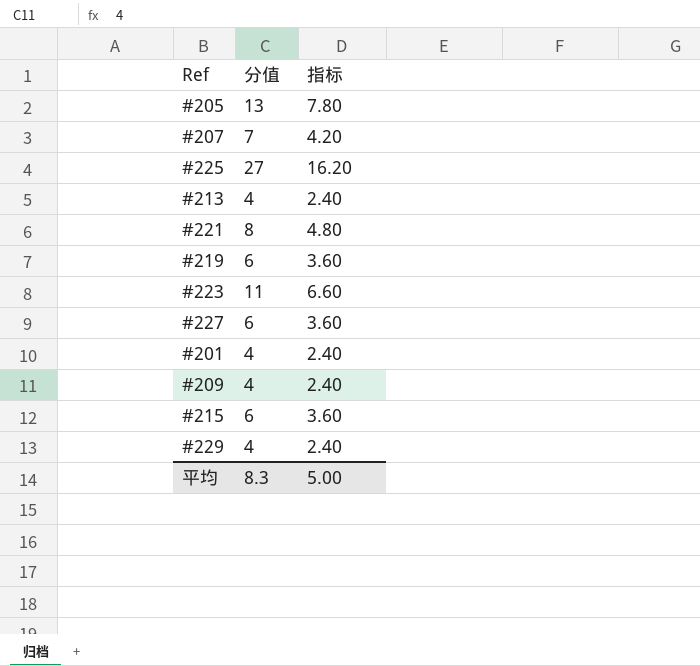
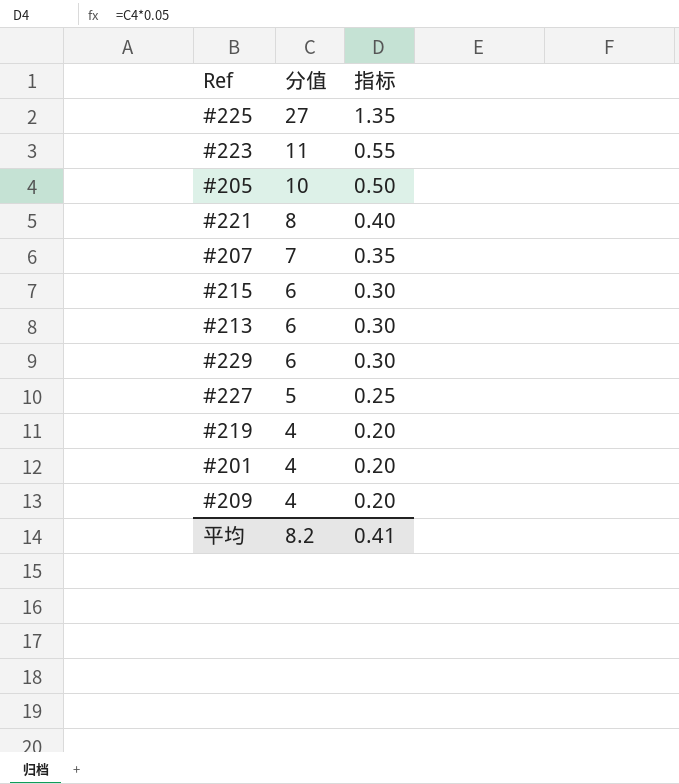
row order: none -> 分值 descending
column 指标 | formula: [分值] * 0.6 -> [分值] * 0.05
#205 | 分值: 13 -> 10
#213 | 分值: 4 -> 6
#229 | 分值: 4 -> 6
#227 | 分值: 6 -> 5
#219 | 分值: 6 -> 4
平均 | 分值: 8.3 -> 8.2
平均 | 指标: 5.00 -> 0.41

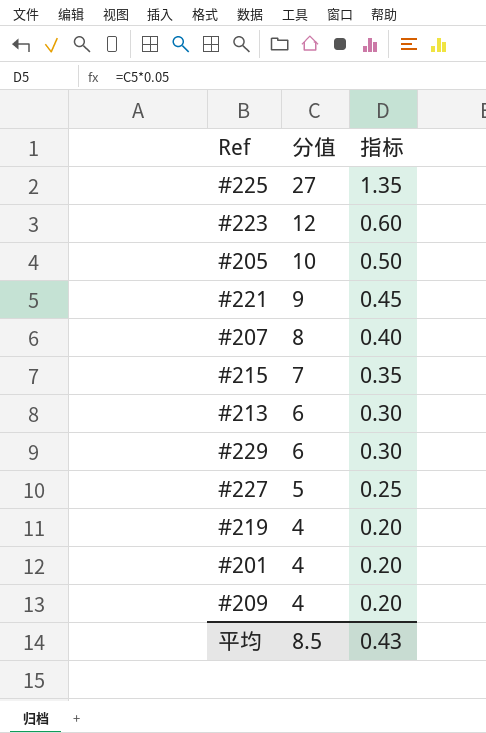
#223 | 分值: 11 -> 12
#223 | 指标: 0.55 -> 0.60
#221 | 分值: 8 -> 9
#221 | 指标: 0.40 -> 0.45
#207 | 分值: 7 -> 8
#207 | 指标: 0.35 -> 0.40
#215 | 分值: 6 -> 7
#215 | 指标: 0.30 -> 0.35
平均 | 分值: 8.2 -> 8.5
平均 | 指标: 0.41 -> 0.43

